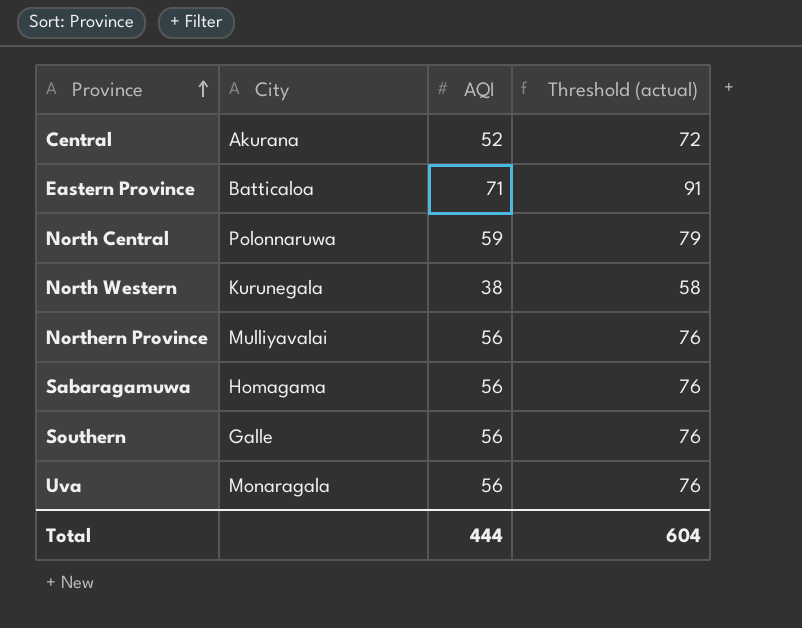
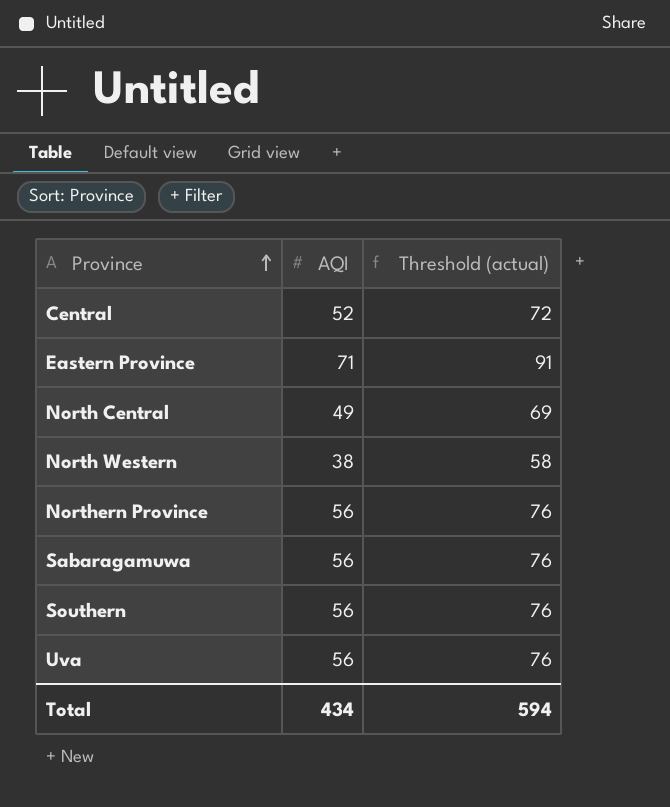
column City | position: 2 -> none
North Central | AQI: 59 -> 49
North Central | Threshold (actual): 79 -> 69
Total | AQI: 444 -> 434
Total | Threshold (actual): 604 -> 594

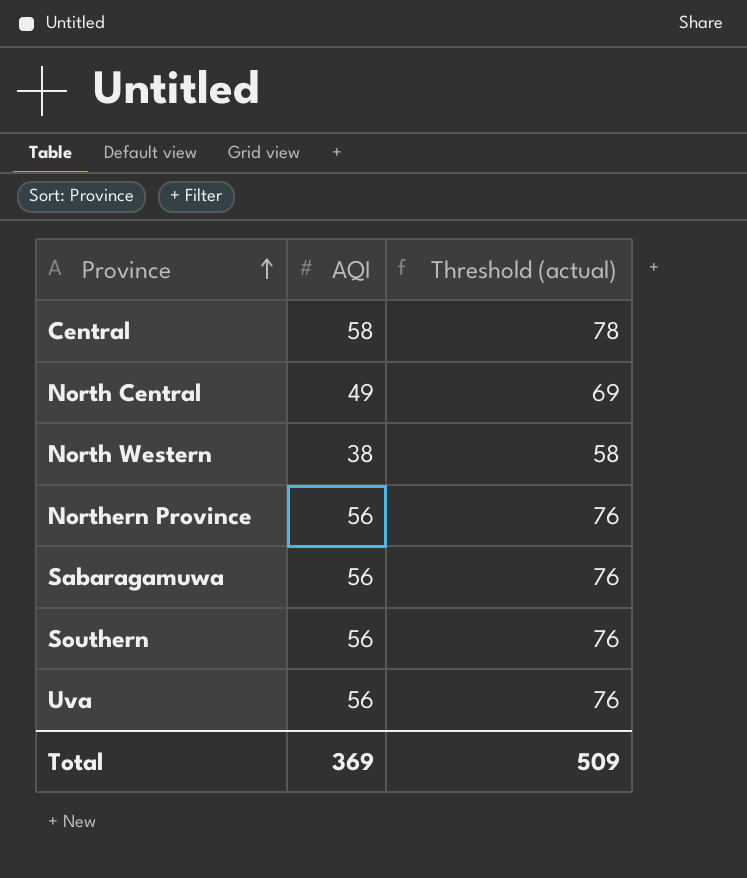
row Eastern Province: 71 | 91 -> none
Central | AQI: 52 -> 58
Central | Threshold (actual): 72 -> 78
Total | AQI: 434 -> 369
Total | Threshold (actual): 594 -> 509

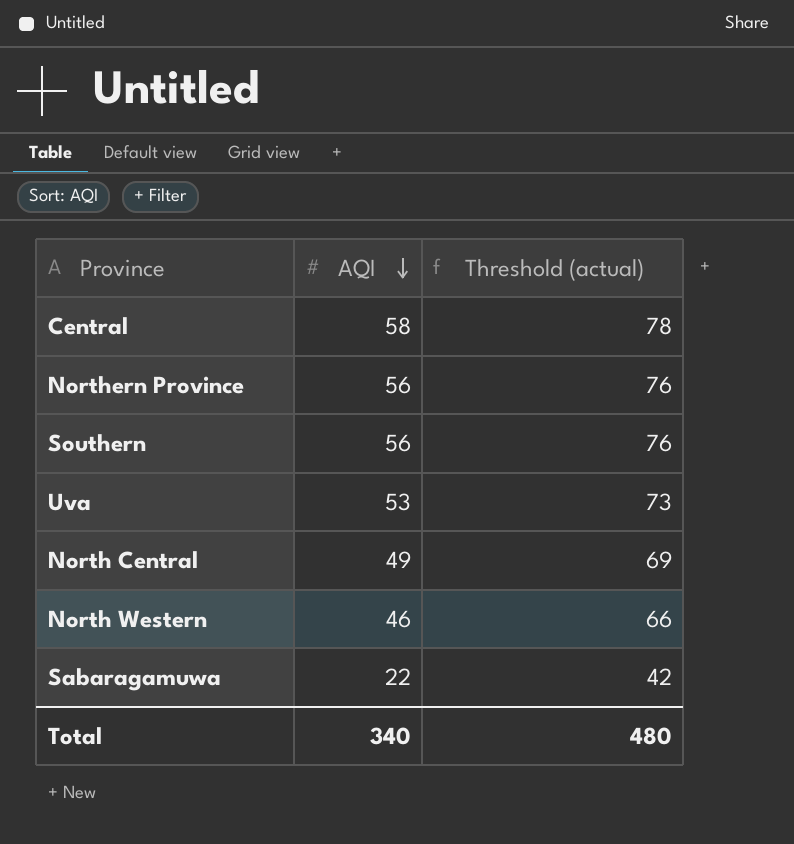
row order: Province ascending -> AQI descending
Uva | AQI: 56 -> 53
Uva | Threshold (actual): 76 -> 73
North Western | AQI: 38 -> 46
North Western | Threshold (actual): 58 -> 66
Sabaragamuwa | AQI: 56 -> 22
Sabaragamuwa | Threshold (actual): 76 -> 42
Total | AQI: 369 -> 340
Total | Threshold (actual): 509 -> 480

